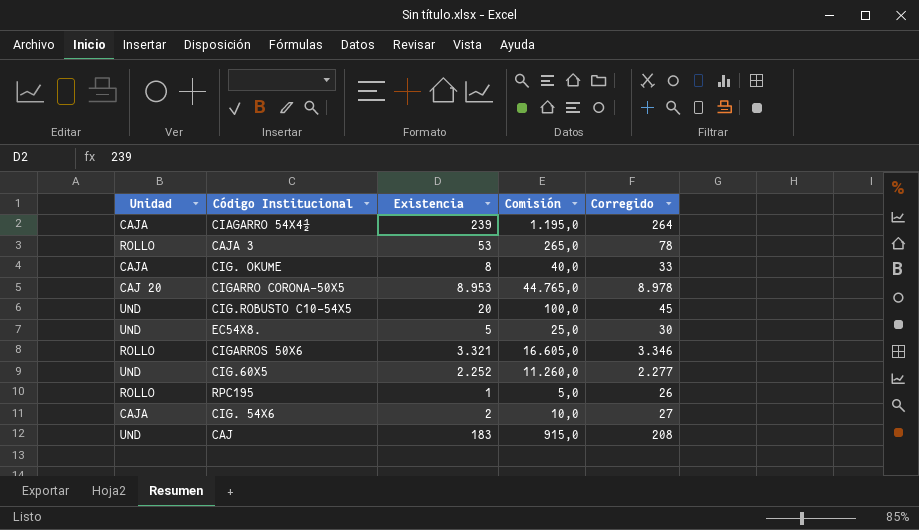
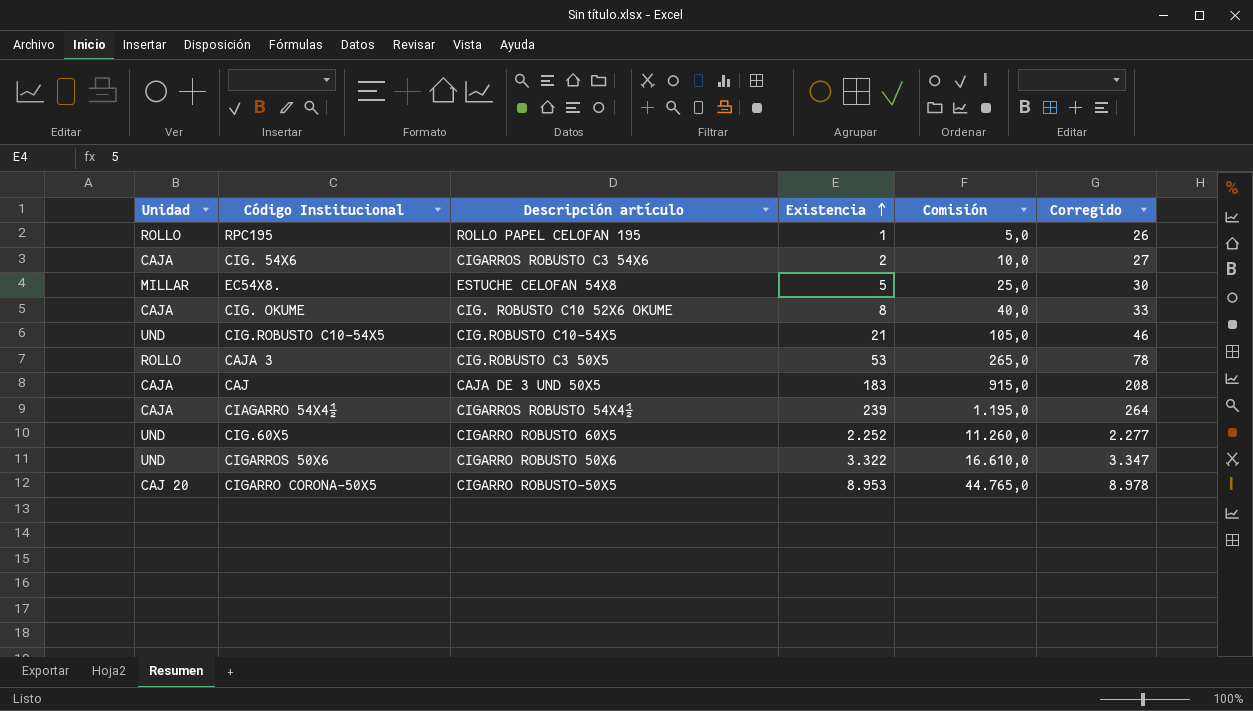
row order: none -> Existencia ascending
column Descripción artículo | position: none -> 3
EC54X8. | Unidad: UND -> MILLAR
CIG.ROBUSTO C10-54X5 | Existencia: 20 -> 21
CIG.ROBUSTO C10-54X5 | Comisión: 100,0 -> 105,0
CIG.ROBUSTO C10-54X5 | Corregido: 45 -> 46
CAJ | Unidad: UND -> CAJA
CIGARROS 50X6 | Unidad: ROLLO -> UND
CIGARROS 50X6 | Existencia: 3.321 -> 3.322
CIGARROS 50X6 | Comisión: 16.605,0 -> 16.610,0
CIGARROS 50X6 | Corregido: 3.346 -> 3.347

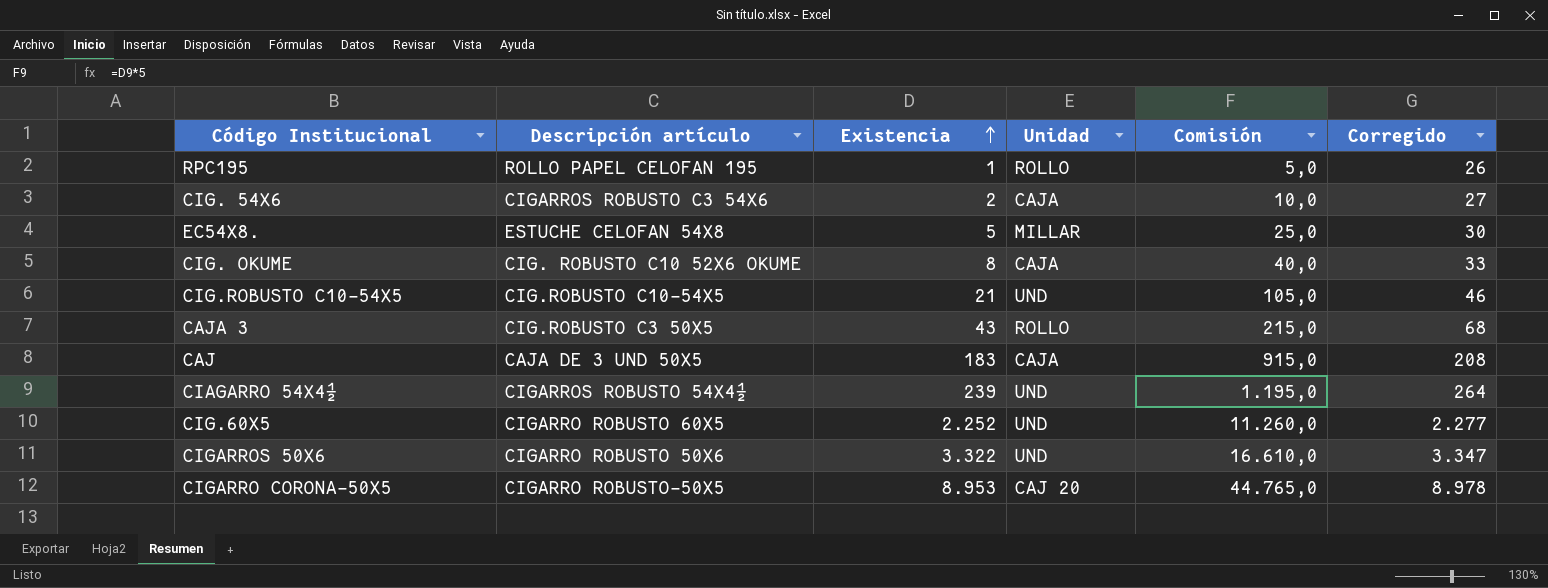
column Unidad | position: 1 -> 4
CAJA 3 | Existencia: 53 -> 43
CAJA 3 | Comisión: 265,0 -> 215,0
CAJA 3 | Corregido: 78 -> 68
CIAGARRO 54X4½ | Unidad: CAJA -> UND

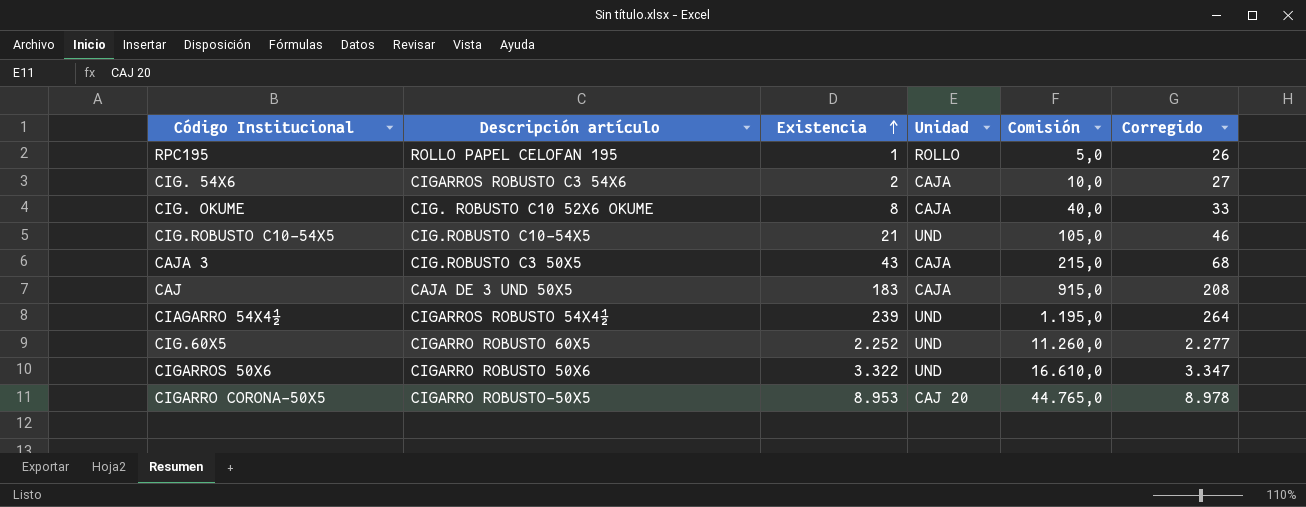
row EC54X8.: ESTUCHE CELOFAN 54X8 | 5 | MILLAR | 25,0 | 30 -> none
CAJA 3 | Unidad: ROLLO -> CAJA

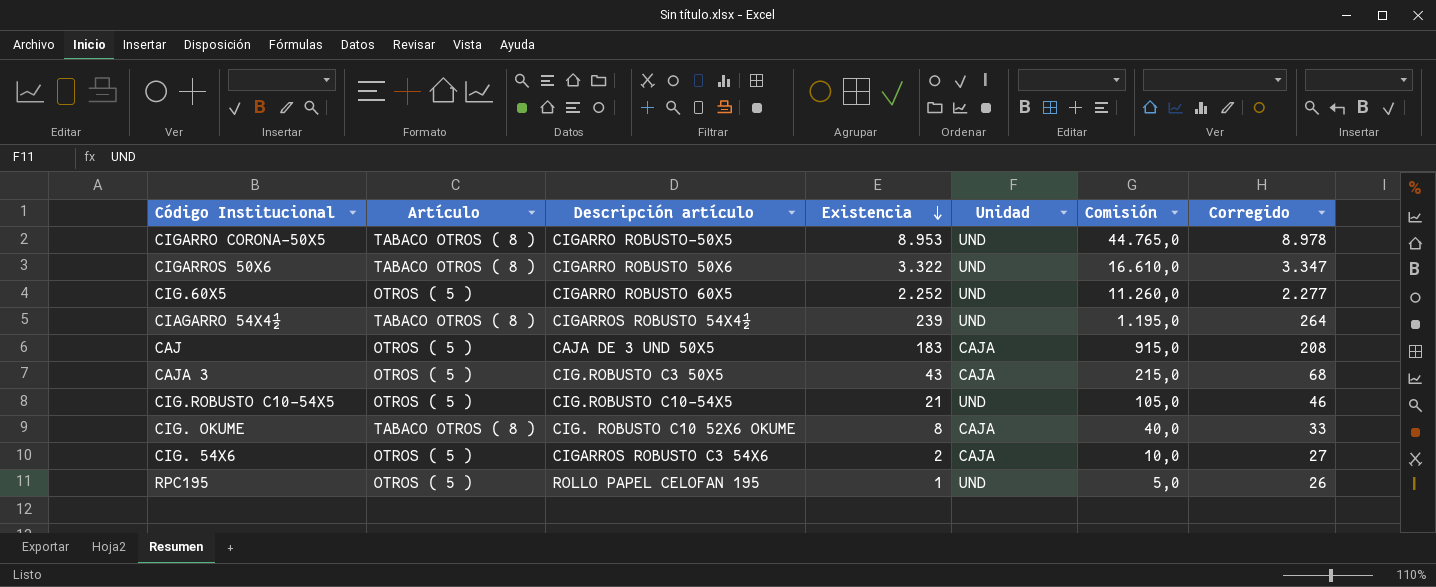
row order: Existencia ascending -> Existencia descending
column Artículo | position: none -> 2
CIGARRO CORONA-50X5 | Unidad: CAJ 20 -> UND
RPC195 | Unidad: ROLLO -> UND

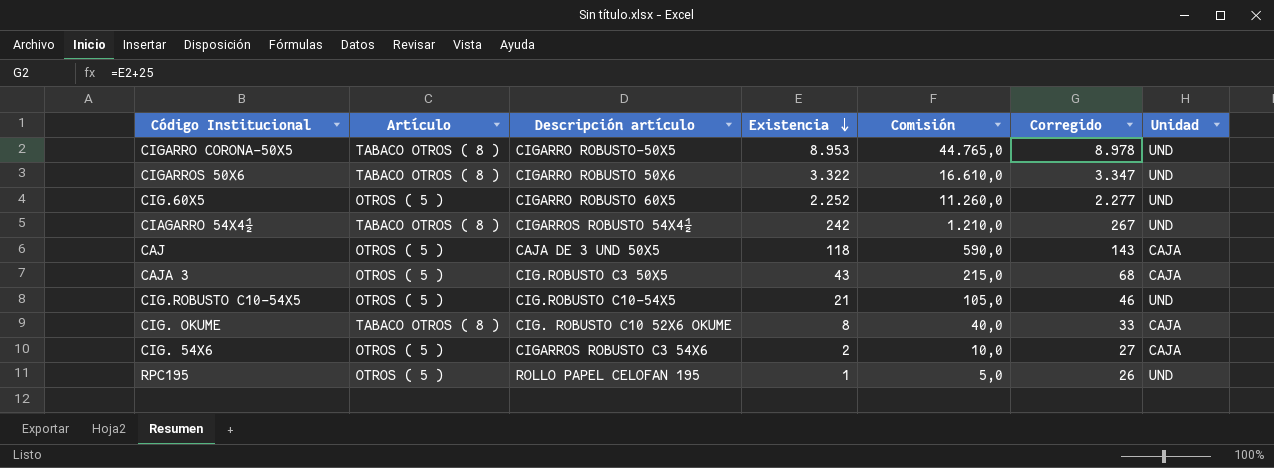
column Unidad | position: 5 -> 7
CIAGARRO 54X4½ | Existencia: 239 -> 242
CIAGARRO 54X4½ | Comisión: 1.195,0 -> 1.210,0
CIAGARRO 54X4½ | Corregido: 264 -> 267
CAJ | Existencia: 183 -> 118
CAJ | Comisión: 915,0 -> 590,0
CAJ | Corregido: 208 -> 143

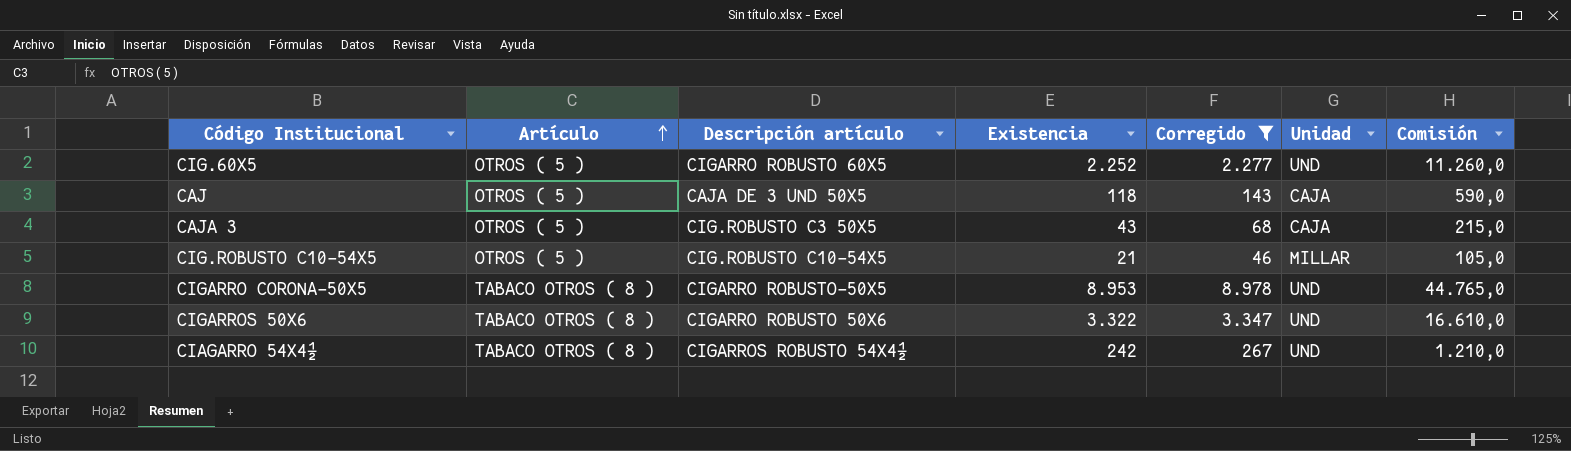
filter: none -> Corregido >= 46
row order: Existencia descending -> Artículo ascending
column Comisión | position: 5 -> 7
CIG.ROBUSTO C10-54X5 | Unidad: UND -> MILLAR

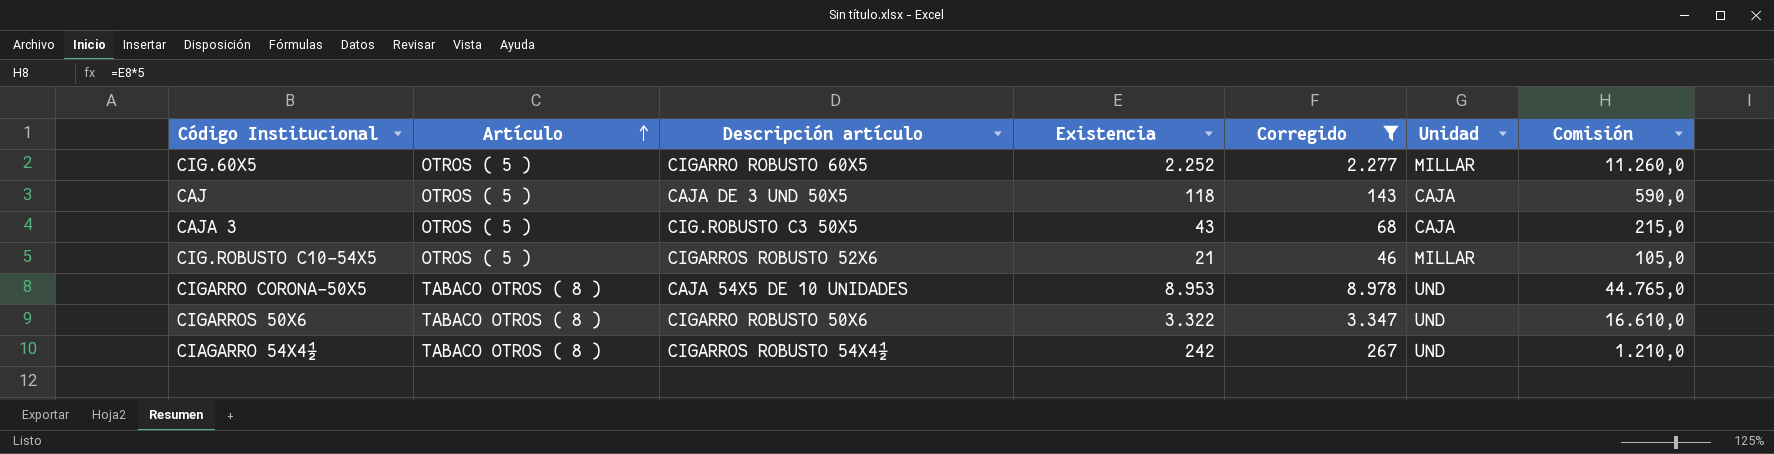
CIG.60X5 | Unidad: UND -> MILLAR
CIG.ROBUSTO C10-54X5 | Descripción artículo: CIG.ROBUSTO C10-54X5 -> CIGARROS ROBUSTO 52X6
CIGARRO CORONA-50X5 | Descripción artículo: CIGARRO ROBUSTO-50X5 -> CAJA 54X5 DE 10 UNIDADES

